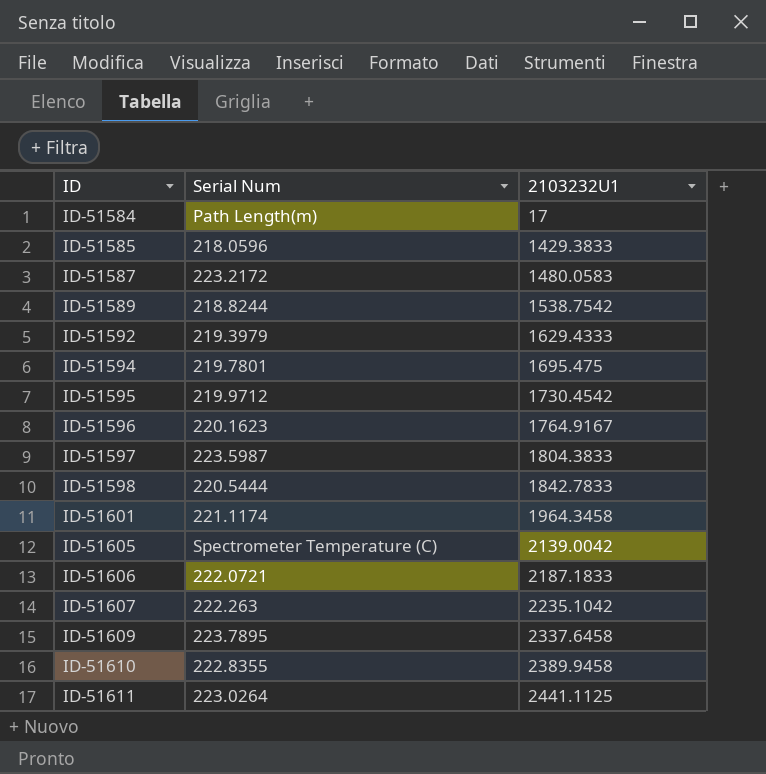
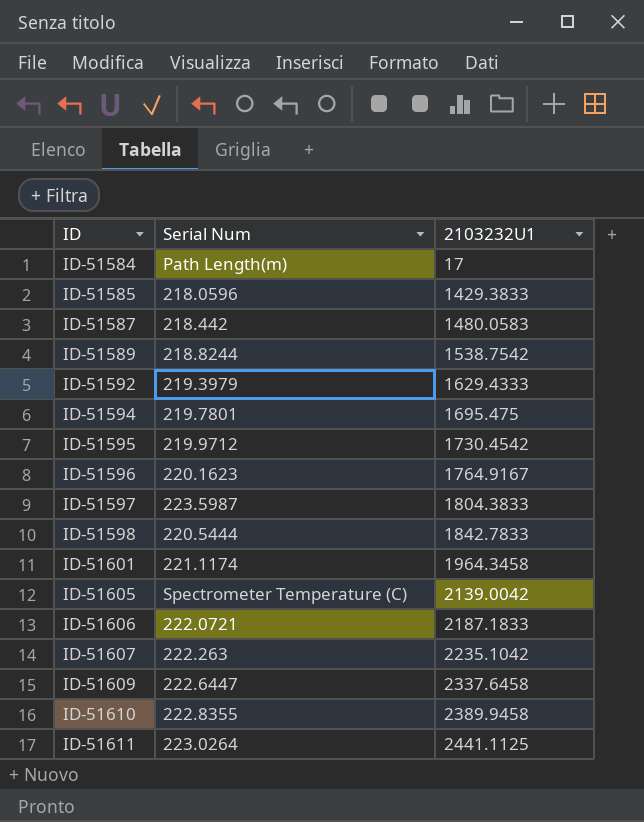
ID-51587 | Serial Num: 223.2172 -> 218.442
ID-51609 | Serial Num: 223.7895 -> 222.6447

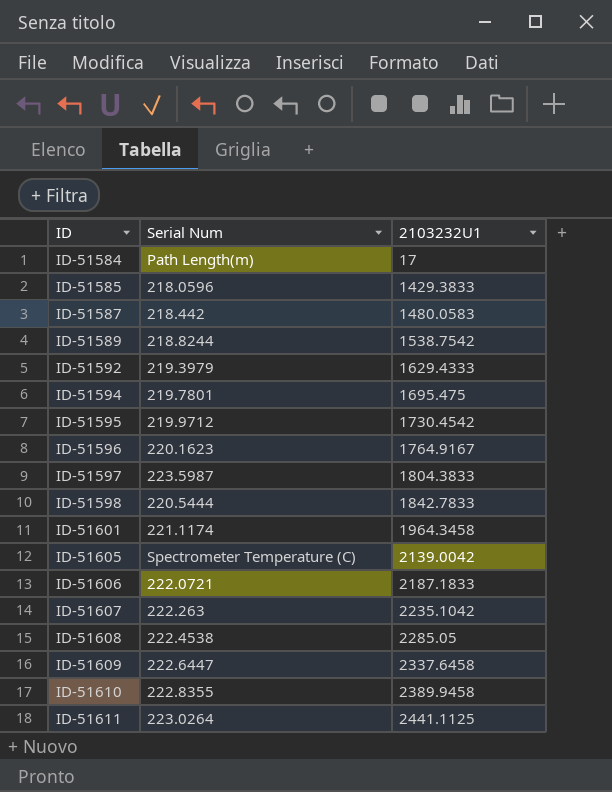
row ID-51608: none -> 222.4538 | 2285.05

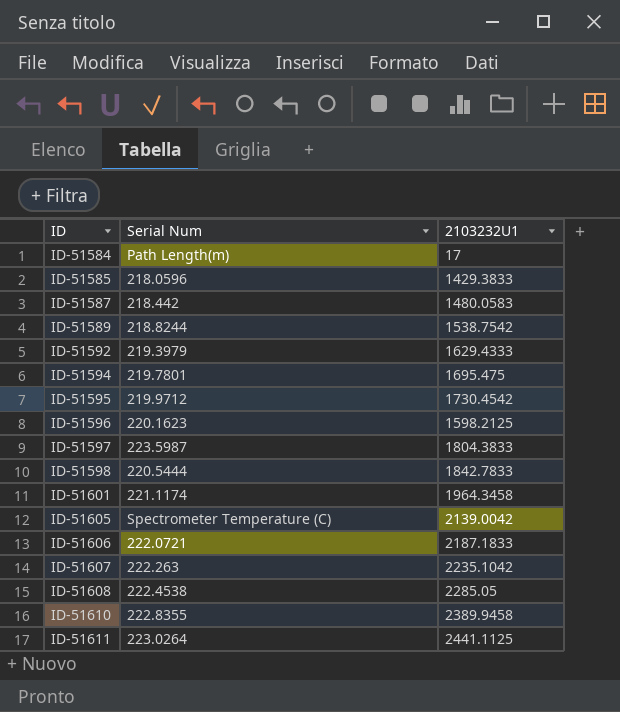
row ID-51609: 222.6447 | 2337.6458 -> none
ID-51596 | 2103232U1: 1764.9167 -> 1598.2125

